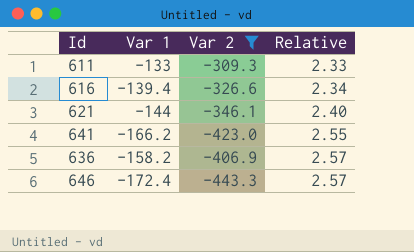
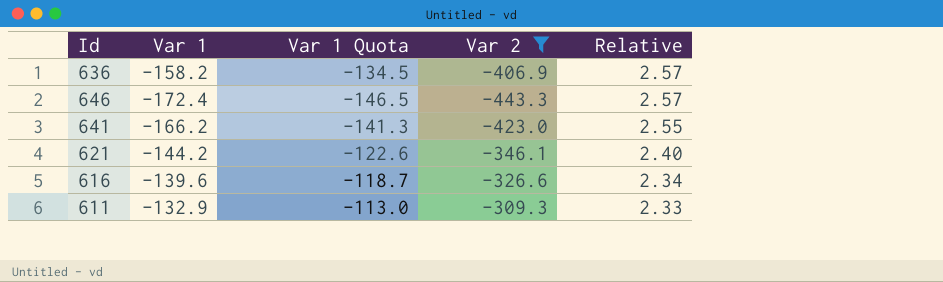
row order: Relative ascending -> Relative descending
column Var 1 Quota | formula: none -> [Var 1] * 0.85
621 | Var 1: -144 -> -144.2
616 | Var 1: -139.4 -> -139.6
611 | Var 1: -133 -> -132.9

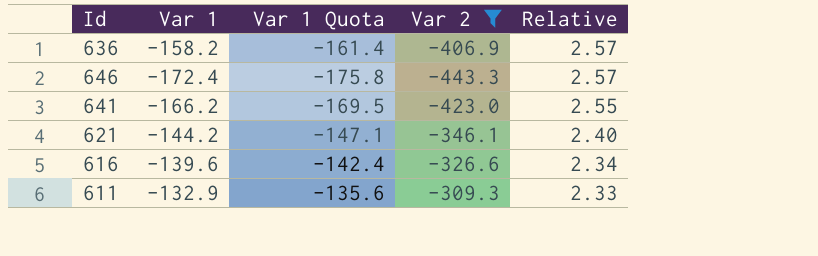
column Var 1 Quota | formula: [Var 1] * 0.85 -> [Var 1] * 1.02

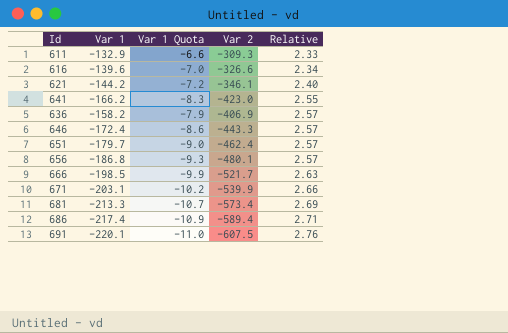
filter: Var 2 >= -443.3 -> none
row order: Relative descending -> Relative ascending
column Var 1 Quota | formula: [Var 1] * 1.02 -> [Var 1] * 0.05

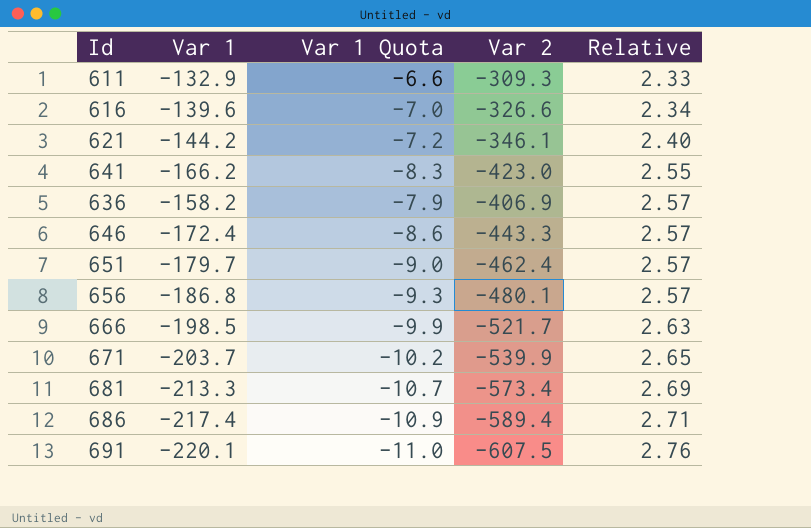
671 | Var 1: -203.1 -> -203.7
671 | Relative: 2.66 -> 2.65

